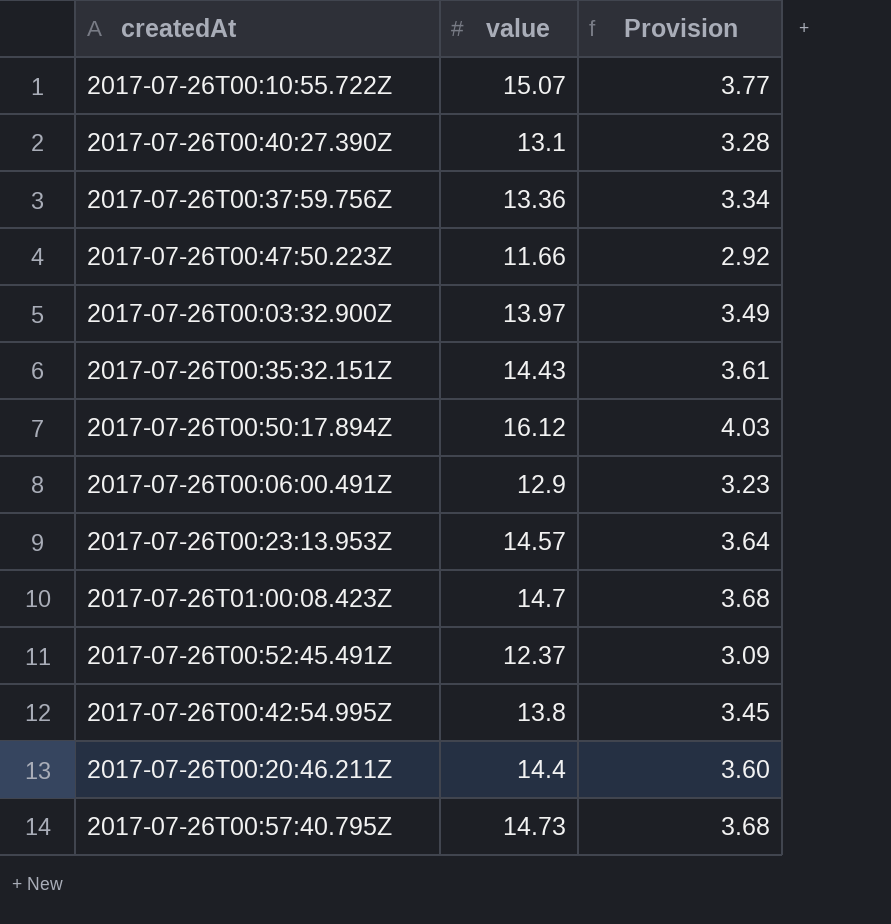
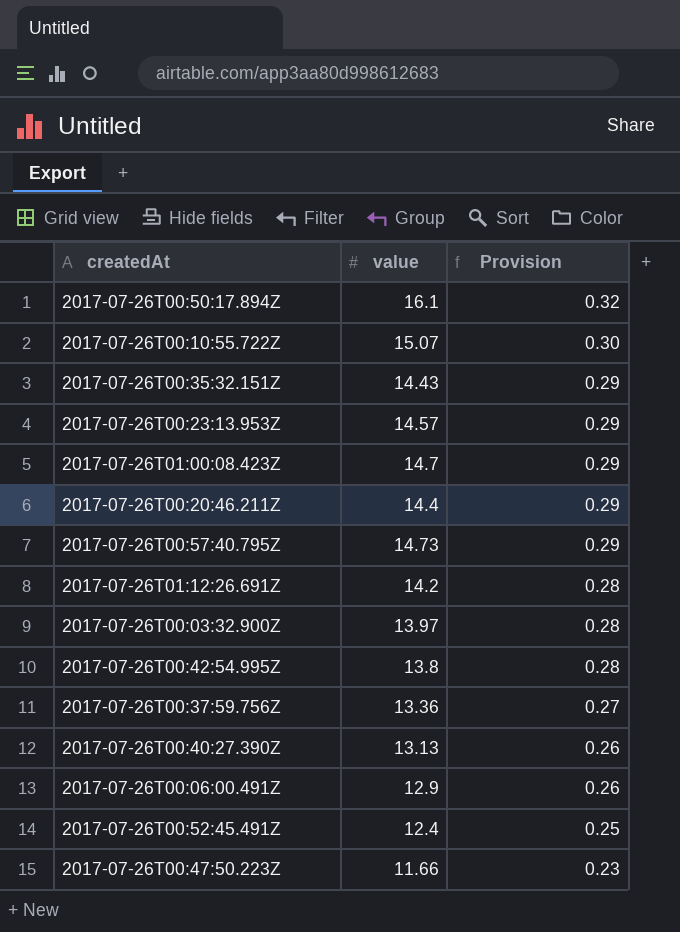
row order: none -> Provision descending
column Provision | formula: [value] * 0.25 -> [value] * 0.02
2017-07-26T00:50:17.894Z | value: 16.12 -> 16.1
row 2017-07-26T01:12:26.691Z: none -> 14.2 | 0.28
2017-07-26T00:40:27.390Z | value: 13.1 -> 13.13
2017-07-26T00:52:45.491Z | value: 12.37 -> 12.4

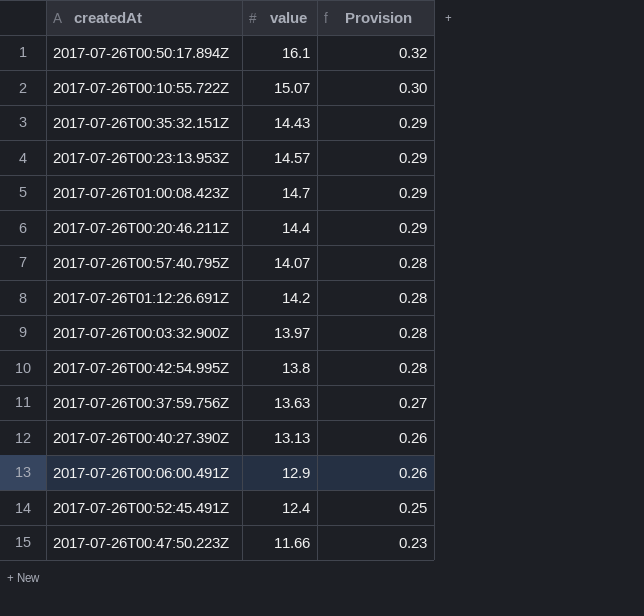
2017-07-26T00:57:40.795Z | value: 14.73 -> 14.07
2017-07-26T00:57:40.795Z | Provision: 0.29 -> 0.28
2017-07-26T00:37:59.756Z | value: 13.36 -> 13.63

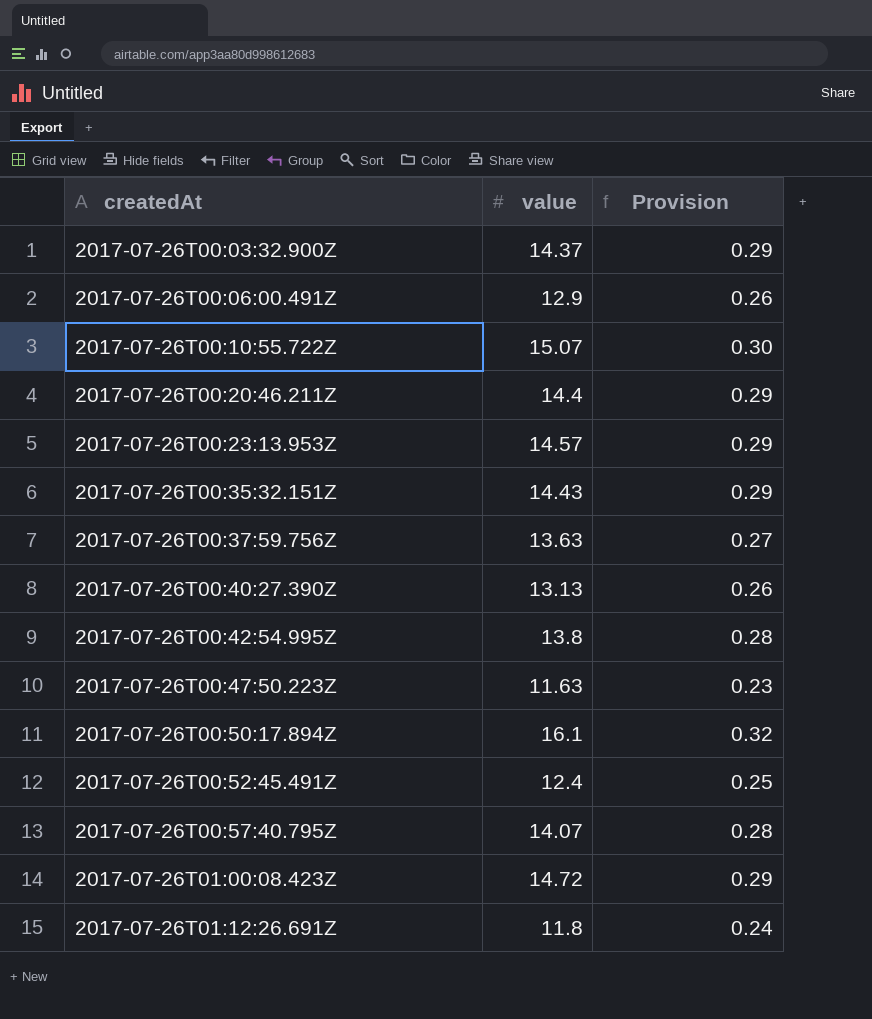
row order: Provision descending -> createdAt ascending
2017-07-26T00:03:32.900Z | value: 13.97 -> 14.37
2017-07-26T00:03:32.900Z | Provision: 0.28 -> 0.29
2017-07-26T00:47:50.223Z | value: 11.66 -> 11.63
2017-07-26T01:00:08.423Z | value: 14.7 -> 14.72
2017-07-26T01:12:26.691Z | value: 14.2 -> 11.8
2017-07-26T01:12:26.691Z | Provision: 0.28 -> 0.24

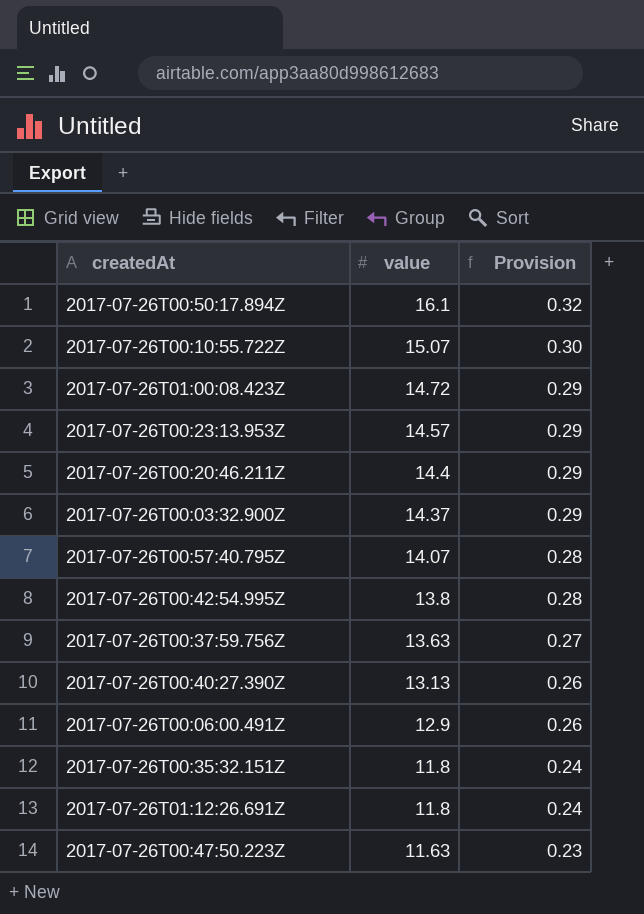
row order: createdAt ascending -> value descending
row 2017-07-26T00:52:45.491Z: 12.4 | 0.25 -> none
2017-07-26T00:35:32.151Z | value: 14.43 -> 11.8
2017-07-26T00:35:32.151Z | Provision: 0.29 -> 0.24

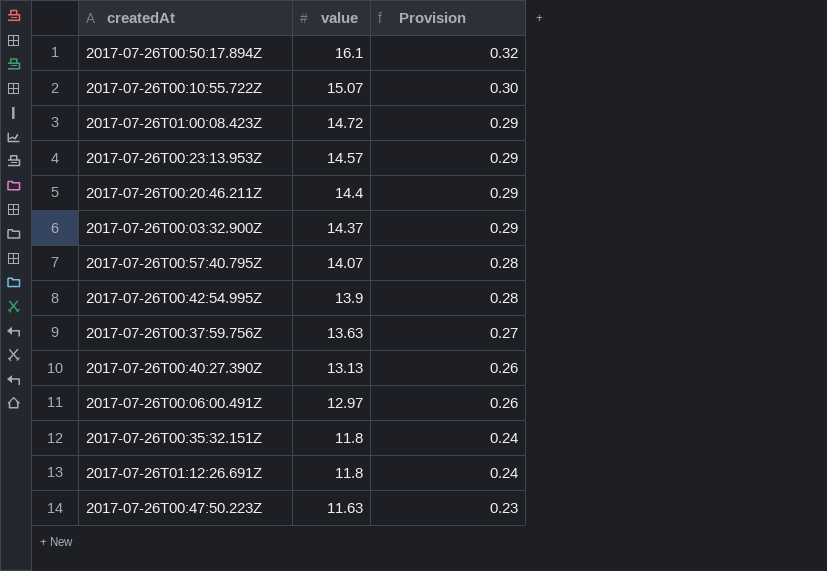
2017-07-26T00:42:54.995Z | value: 13.8 -> 13.9
2017-07-26T00:06:00.491Z | value: 12.9 -> 12.97

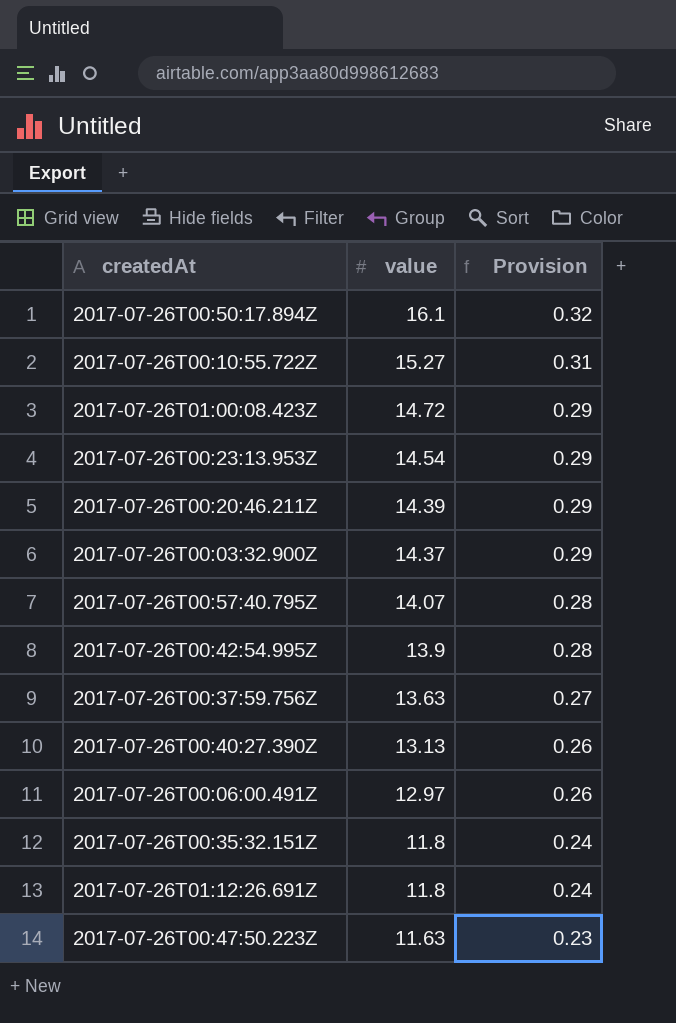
2017-07-26T00:10:55.722Z | value: 15.07 -> 15.27
2017-07-26T00:10:55.722Z | Provision: 0.30 -> 0.31
2017-07-26T00:23:13.953Z | value: 14.57 -> 14.54
2017-07-26T00:20:46.211Z | value: 14.4 -> 14.39

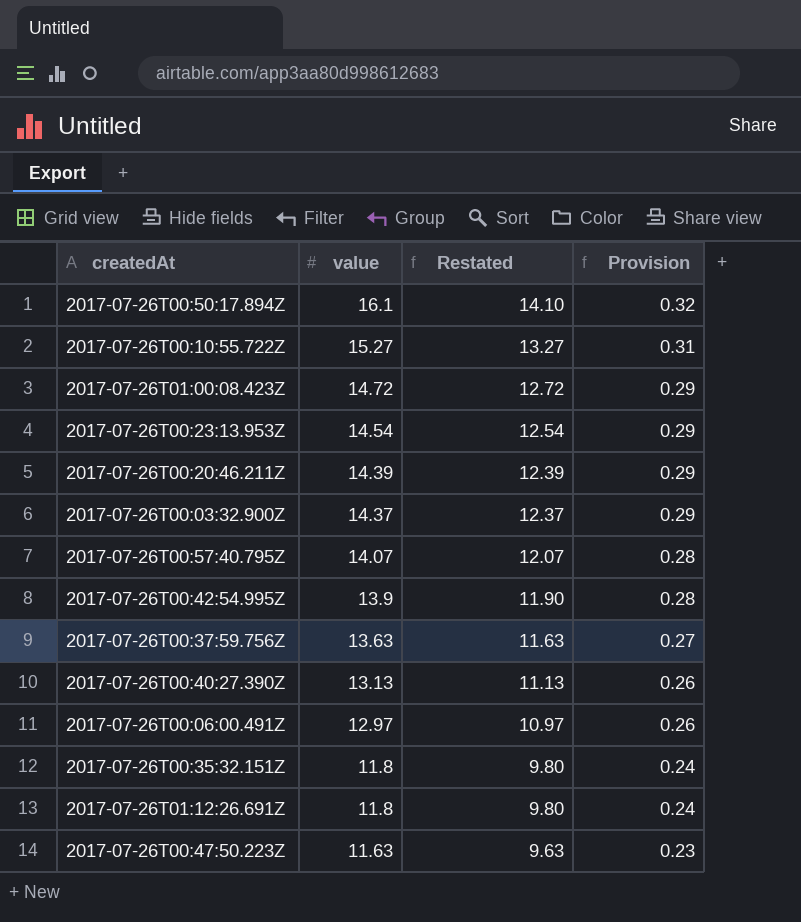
column Restated | formula: none -> [value] - 2

